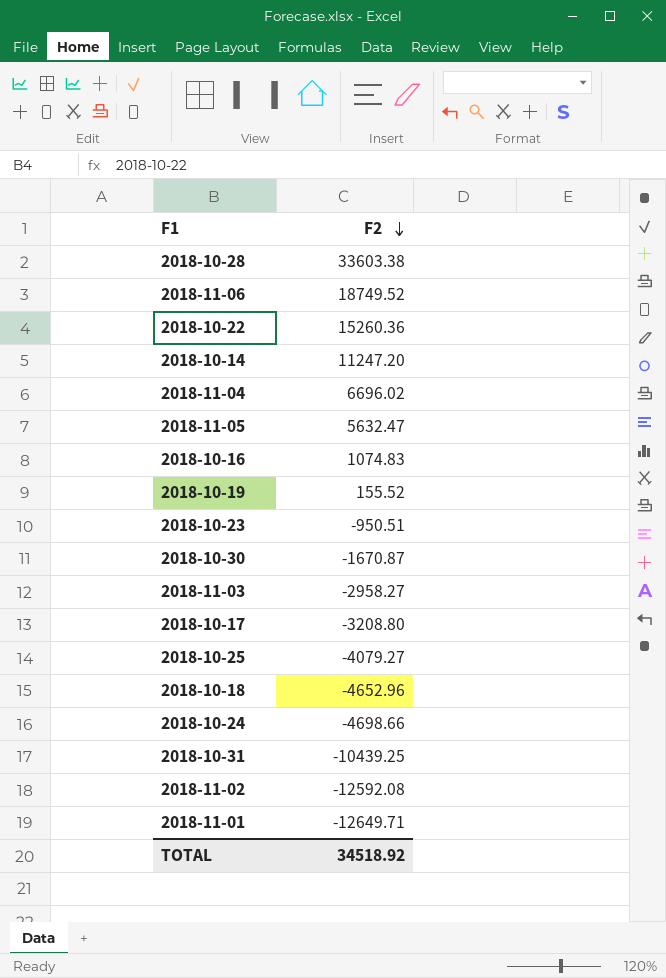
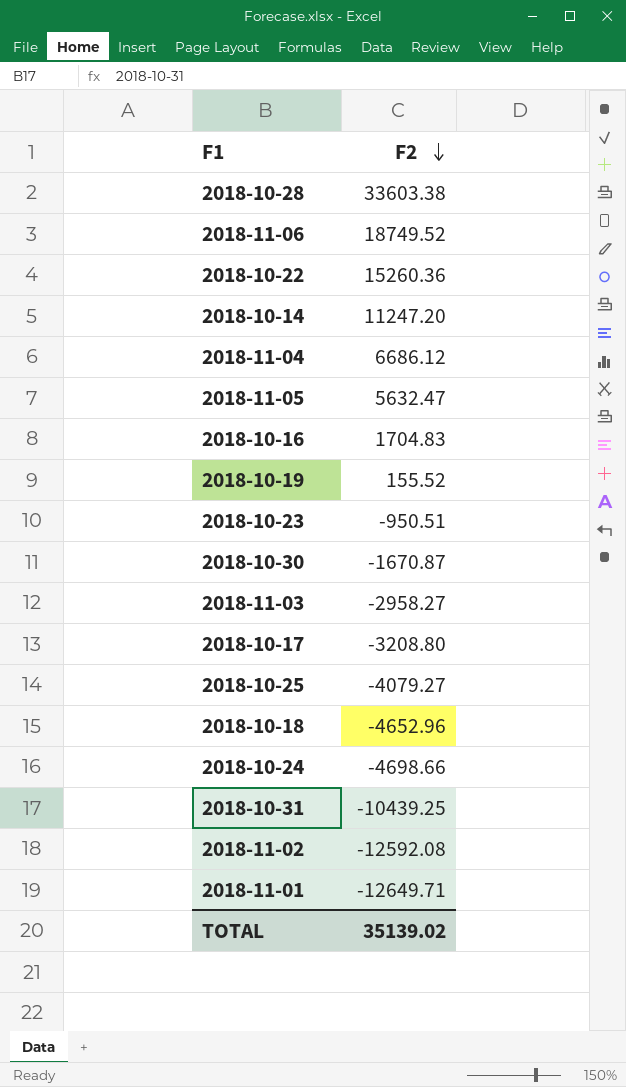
2018-11-04 | F2: 6696.02 -> 6686.12
2018-10-16 | F2: 1074.83 -> 1704.83
TOTAL | F2: 34518.92 -> 35139.02

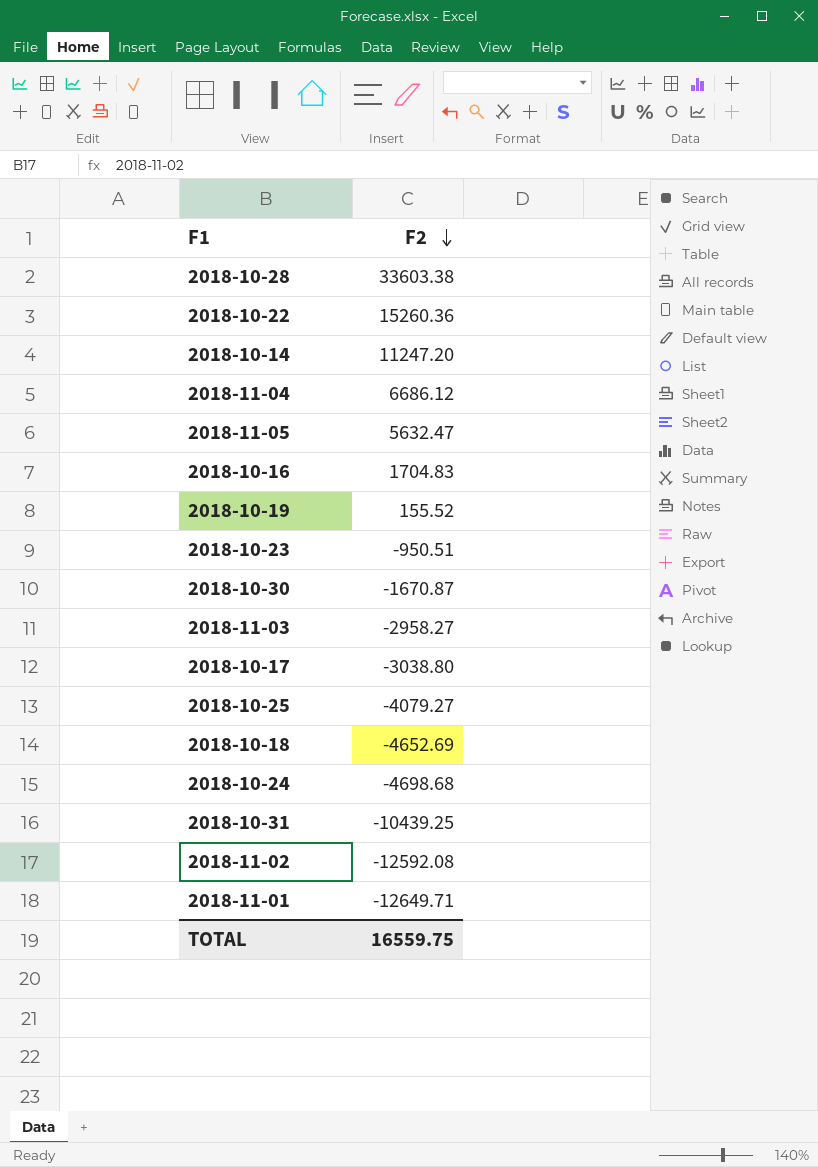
row 2018-11-06: 18749.52 -> none
2018-10-17 | F2: -3208.80 -> -3038.80
2018-10-18 | F2: -4652.96 -> -4652.69
2018-10-24 | F2: -4698.66 -> -4698.68
TOTAL | F2: 35139.02 -> 16559.75

